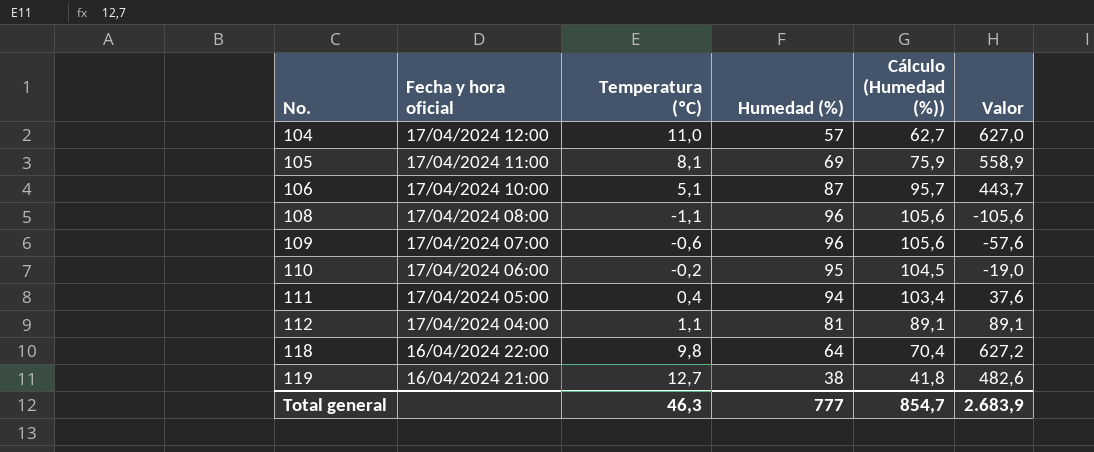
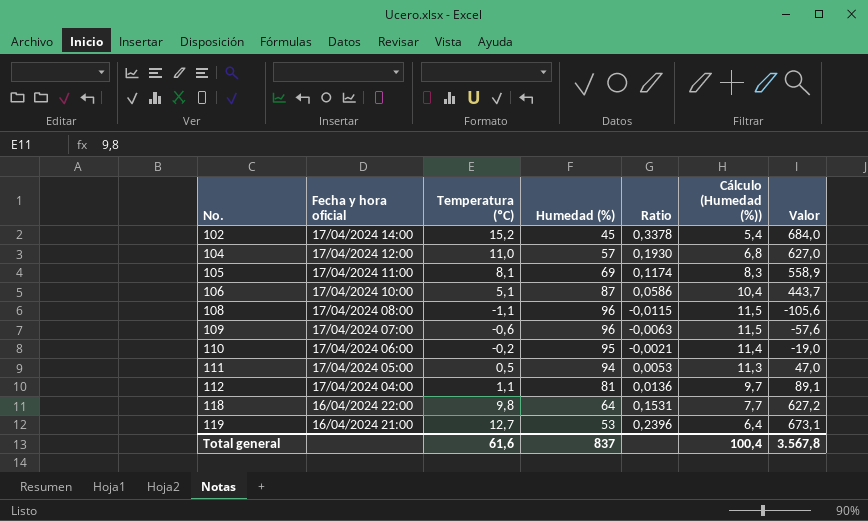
column Ratio | formula: none -> [Temperatura (ºC)] / [Humedad (%)]
column Cálculo (Humedad (%)) | formula: [Humedad (%)] * 1,1 -> [Humedad (%)] * 0,12
row 102: none -> 17/04/2024 14:00 | 15,2 | 45 | 0,3378 | 5,4 | 684,0
111 | Temperatura (ºC): 0,4 -> 0,5
111 | Valor: 37,6 -> 47,0
119 | Humedad (%): 38 -> 53
119 | Valor: 482,6 -> 673,1
Total general | Temperatura (ºC): 46,3 -> 61,6
Total general | Humedad (%): 777 -> 837
Total general | Cálculo (Humedad (%)): 854,7 -> 100,4
Total general | Valor: 2.683,9 -> 3.567,8

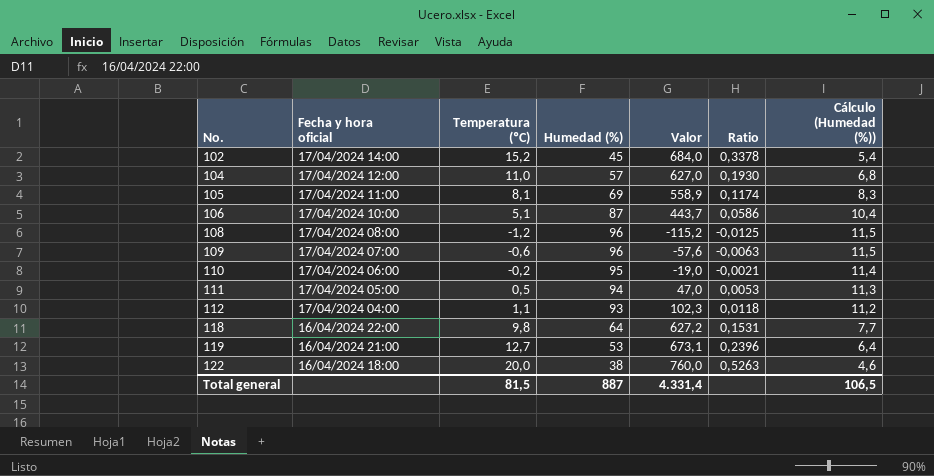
column Valor | position: 7 -> 5
108 | Temperatura (ºC): -1,1 -> -1,2
108 | Valor: -105,6 -> -115,2
108 | Ratio: -0,0115 -> -0,0125
112 | Humedad (%): 81 -> 93
112 | Valor: 89,1 -> 102,3
112 | Ratio: 0,0136 -> 0,0118
112 | Cálculo (Humedad (%)): 9,7 -> 11,2
row 122: none -> 16/04/2024 18:00 | 20,0 | 38 | 760,0 | 0,5263 | 4,6
Total general | Temperatura (ºC): 61,6 -> 81,5
Total general | Humedad (%): 837 -> 887
Total general | Valor: 3.567,8 -> 4.331,4
Total general | Cálculo (Humedad (%)): 100,4 -> 106,5

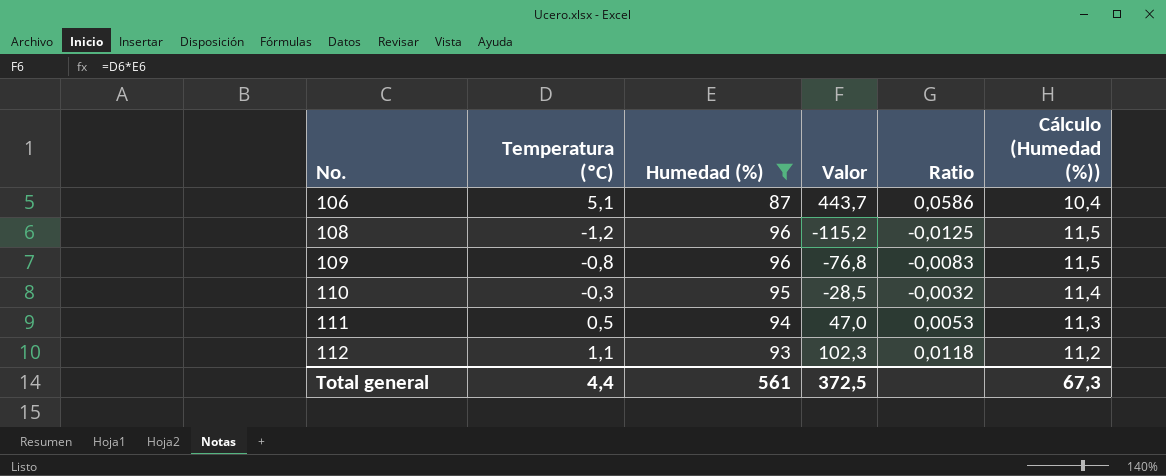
filter: none -> Humedad (%) >= 87
column Fecha y hora oficial | position: 2 -> none
109 | Temperatura (ºC): -0,6 -> -0,8
109 | Valor: -57,6 -> -76,8
109 | Ratio: -0,0063 -> -0,0083
110 | Temperatura (ºC): -0,2 -> -0,3
110 | Valor: -19,0 -> -28,5
110 | Ratio: -0,0021 -> -0,0032
Total general | Temperatura (ºC): 81,5 -> 4,4
Total general | Humedad (%): 887 -> 561
Total general | Valor: 4.331,4 -> 372,5
Total general | Cálculo (Humedad (%)): 106,5 -> 67,3

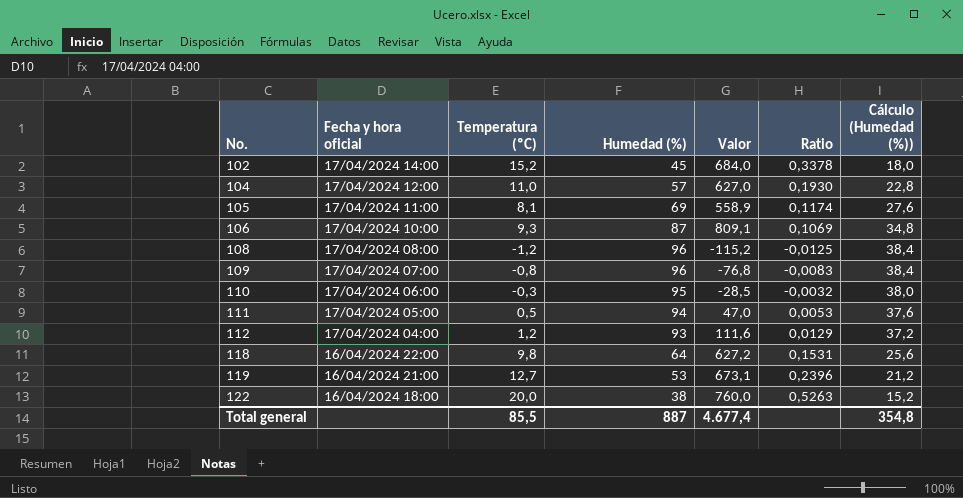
filter: Humedad (%) >= 87 -> none
column Fecha y hora oficial | position: none -> 2
column Cálculo (Humedad (%)) | formula: [Humedad (%)] * 0,12 -> [Humedad (%)] * 0,4
106 | Temperatura (ºC): 5,1 -> 9,3
106 | Valor: 443,7 -> 809,1
106 | Ratio: 0,0586 -> 0,1069
112 | Temperatura (ºC): 1,1 -> 1,2
112 | Valor: 102,3 -> 111,6
112 | Ratio: 0,0118 -> 0,0129
Total general | Temperatura (ºC): 4,4 -> 85,5
Total general | Humedad (%): 561 -> 887
Total general | Valor: 372,5 -> 4.677,4
Total general | Cálculo (Humedad (%)): 67,3 -> 354,8

